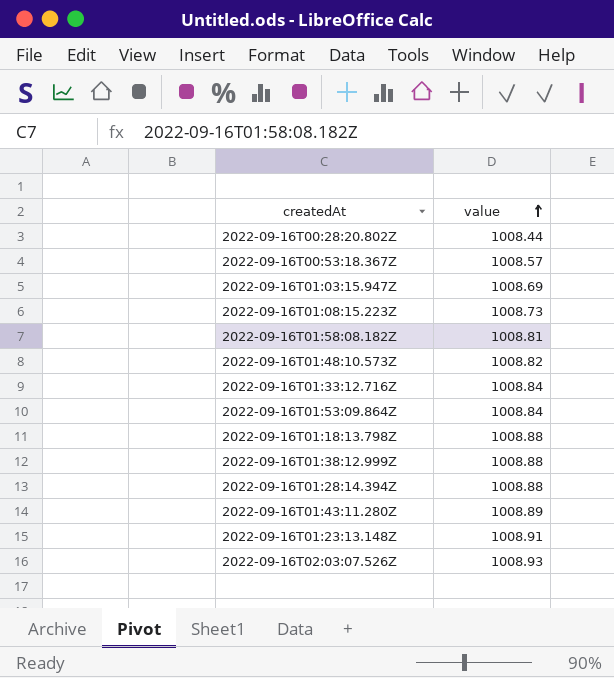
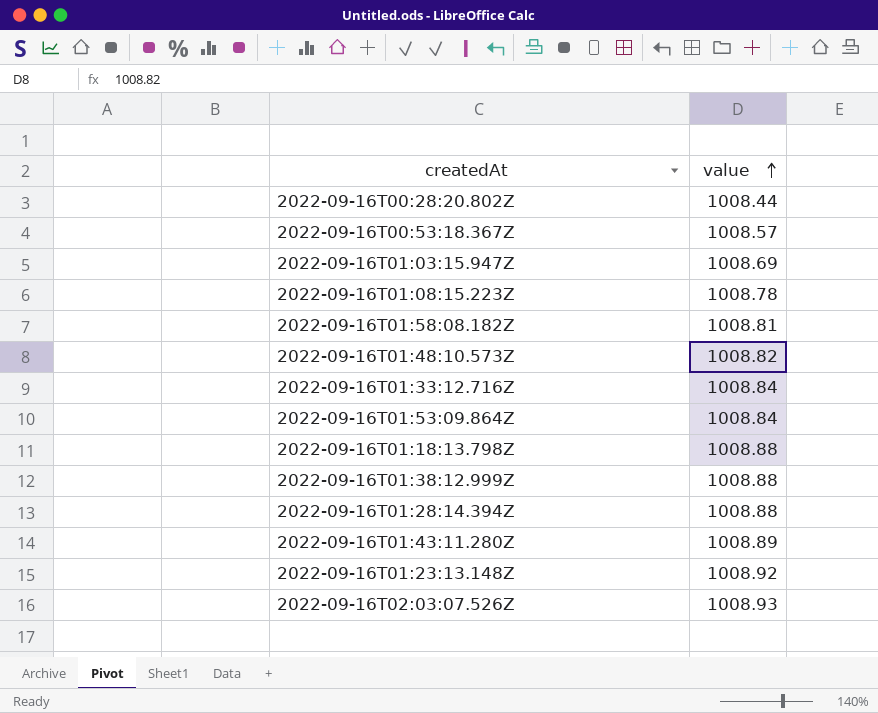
2022-09-16T01:08:15.223Z | value: 1008.73 -> 1008.78
2022-09-16T01:23:13.148Z | value: 1008.91 -> 1008.92

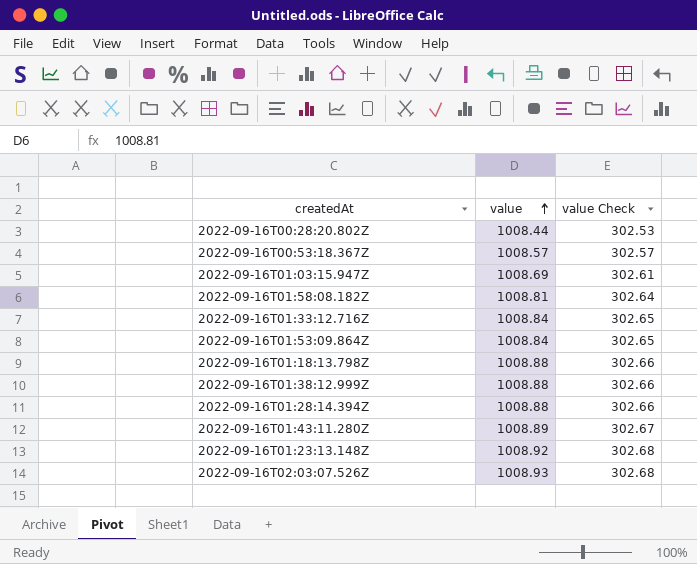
column value Check | formula: none -> [value] * 0.3
row 2022-09-16T01:08:15.223Z: 1008.78 -> none
row 2022-09-16T01:48:10.573Z: 1008.82 -> none

